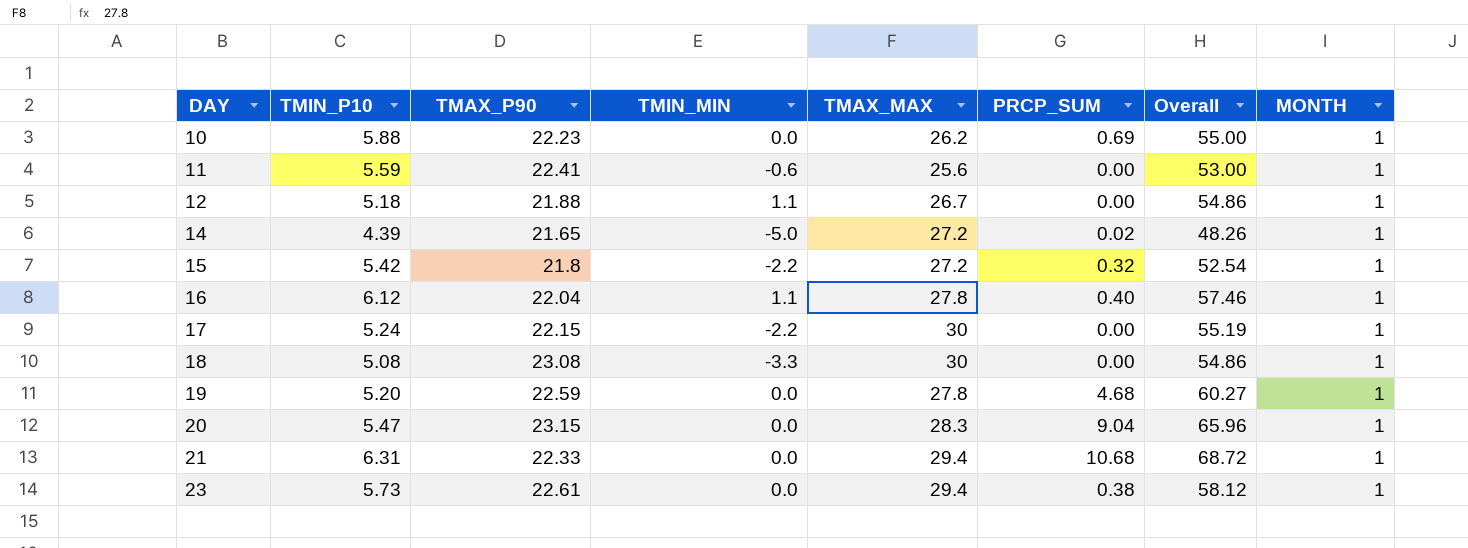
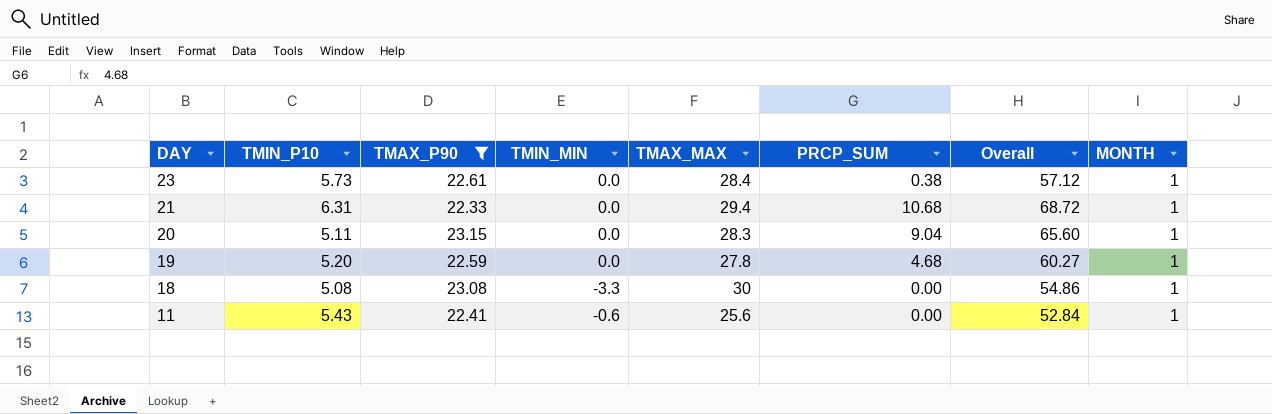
filter: none -> TMAX_P90 >= 22.33
row order: DAY ascending -> DAY descending
23 | TMAX_MAX: 29.4 -> 28.4
23 | Overall: 58.12 -> 57.12
20 | TMIN_P10: 5.47 -> 5.11
20 | Overall: 65.96 -> 65.60
11 | TMIN_P10: 5.59 -> 5.43
11 | Overall: 53.00 -> 52.84

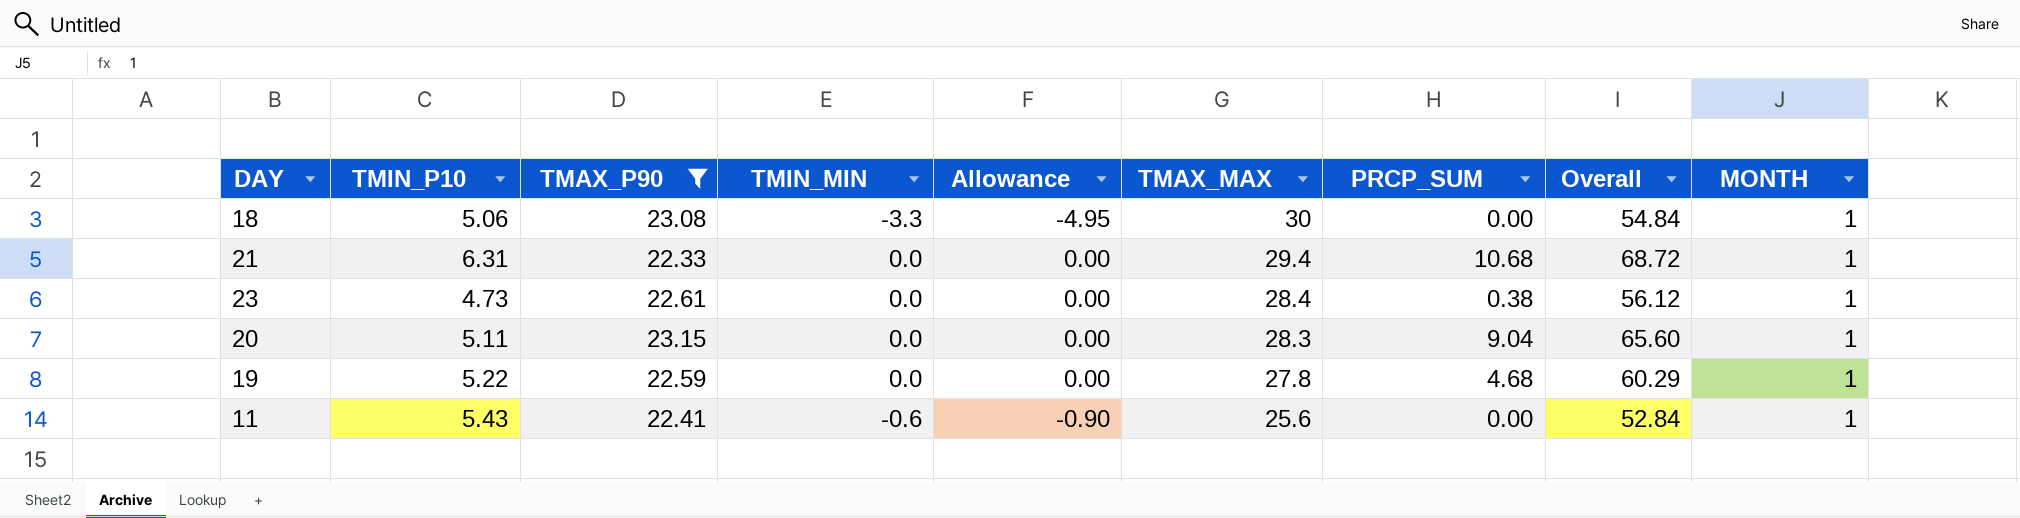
row order: DAY descending -> TMAX_MAX descending
column Allowance | formula: none -> [TMIN_MIN] * 1.5
18 | TMIN_P10: 5.08 -> 5.06
18 | Overall: 54.86 -> 54.84
23 | TMIN_P10: 5.73 -> 4.73
23 | Overall: 57.12 -> 56.12
19 | TMIN_P10: 5.20 -> 5.22
19 | Overall: 60.27 -> 60.29

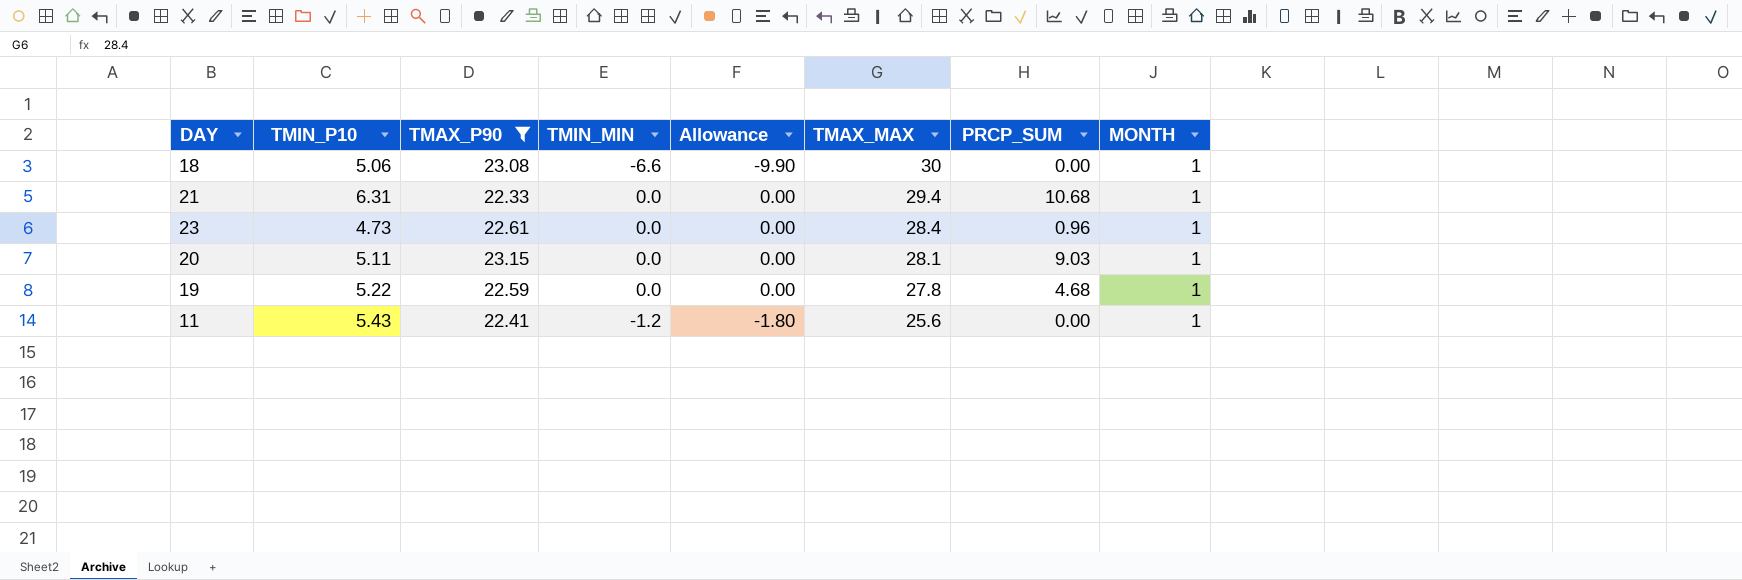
column Overall | formula: [TMIN_P10] + [TMAX_P90] + [TMIN_MIN] + [TMAX_MAX] + [PRCP_SUM] -> none
18 | TMIN_MIN: -3.3 -> -6.6
18 | Allowance: -4.95 -> -9.90
23 | PRCP_SUM: 0.38 -> 0.96
20 | TMAX_MAX: 28.3 -> 28.1
20 | PRCP_SUM: 9.04 -> 9.03
11 | TMIN_MIN: -0.6 -> -1.2
11 | Allowance: -0.90 -> -1.80

